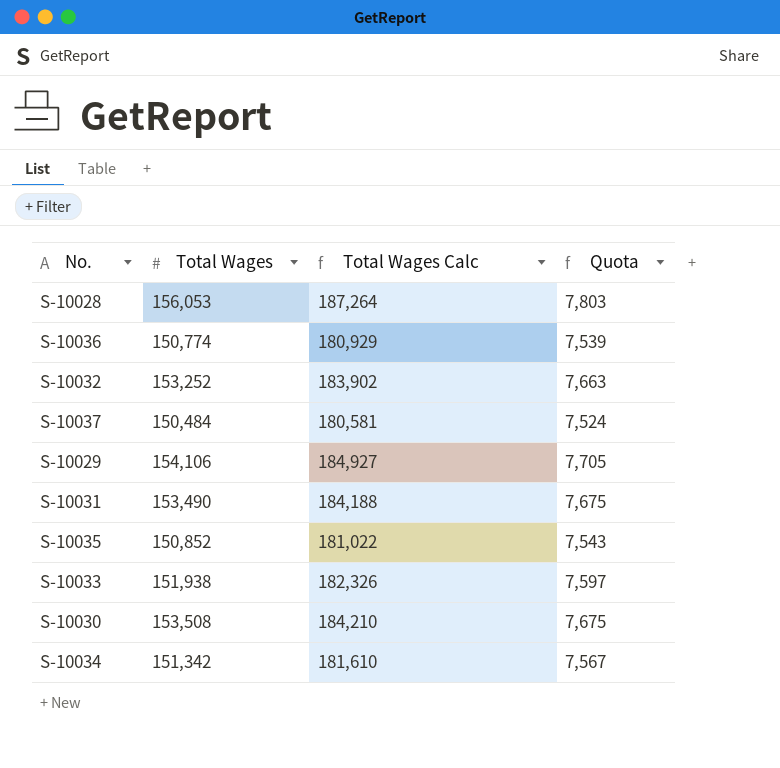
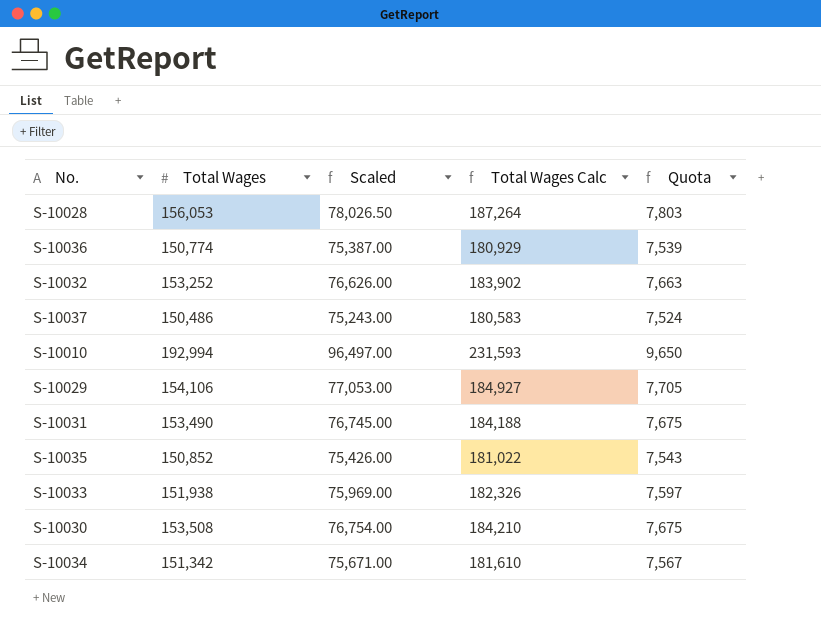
column Scaled | formula: none -> [Total Wages] * 0.5
S-10037 | Total Wages: 150,484 -> 150,486
S-10037 | Total Wages Calc: 180,581 -> 180,583
row S-10010: none -> 192,994 | 96,497.00 | 231,593 | 9,650

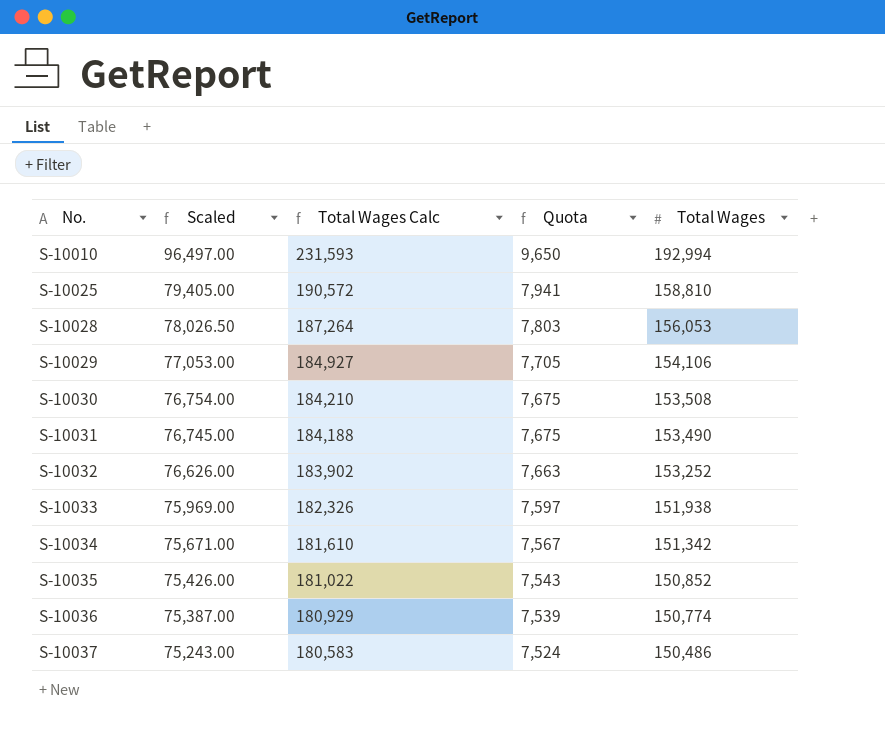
row order: none -> No. ascending
column Total Wages | position: 2 -> 5
row S-10025: none -> 79,405.00 | 190,572 | 7,941 | 158,810

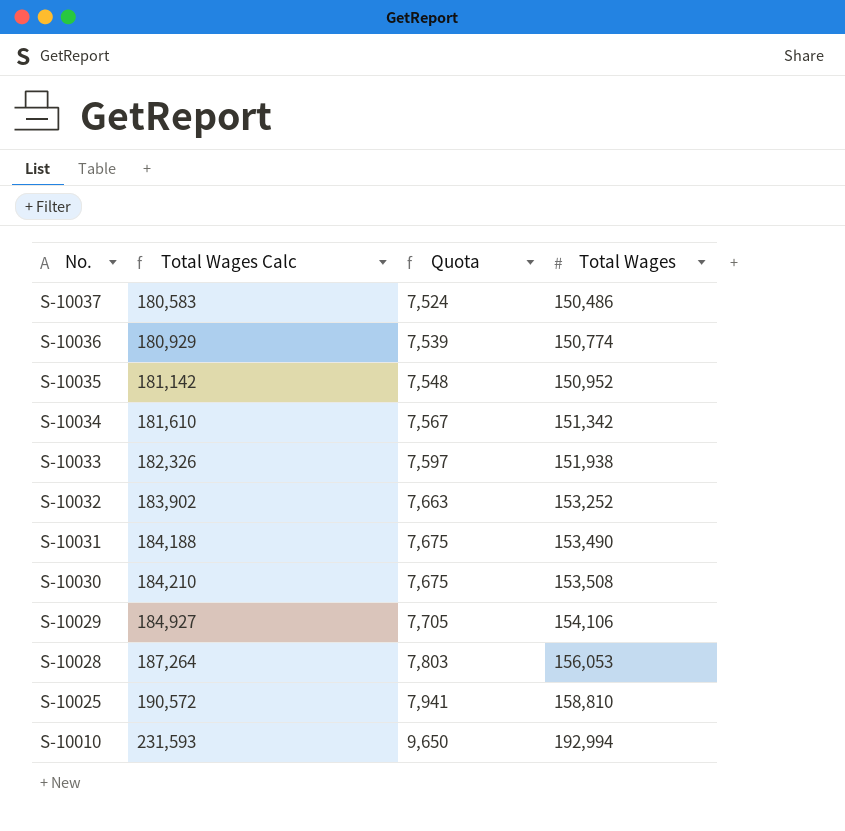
row order: No. ascending -> No. descending
column Scaled | formula: [Total Wages] * 0.5 -> none
S-10035 | Total Wages Calc: 181,022 -> 181,142
S-10035 | Quota: 7,543 -> 7,548
S-10035 | Total Wages: 150,852 -> 150,952

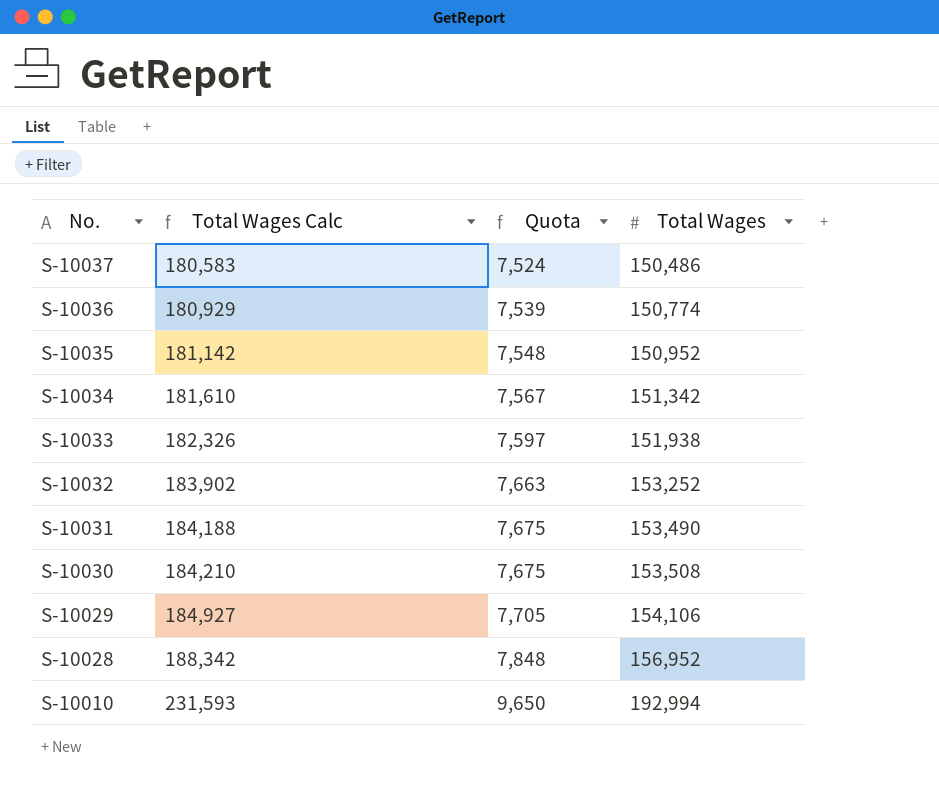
row S-10025: 190,572 | 7,941 | 158,810 -> none
S-10028 | Total Wages Calc: 187,264 -> 188,342
S-10028 | Quota: 7,803 -> 7,848
S-10028 | Total Wages: 156,053 -> 156,952

